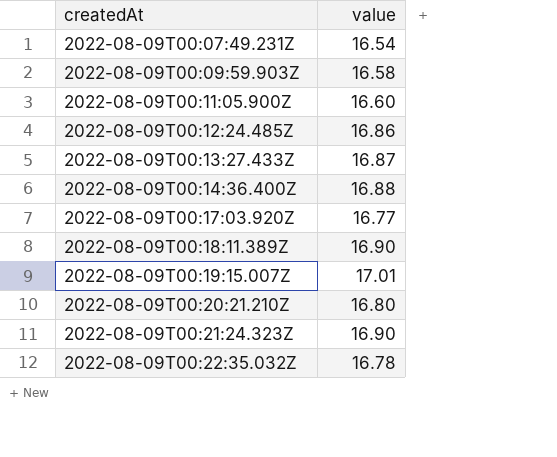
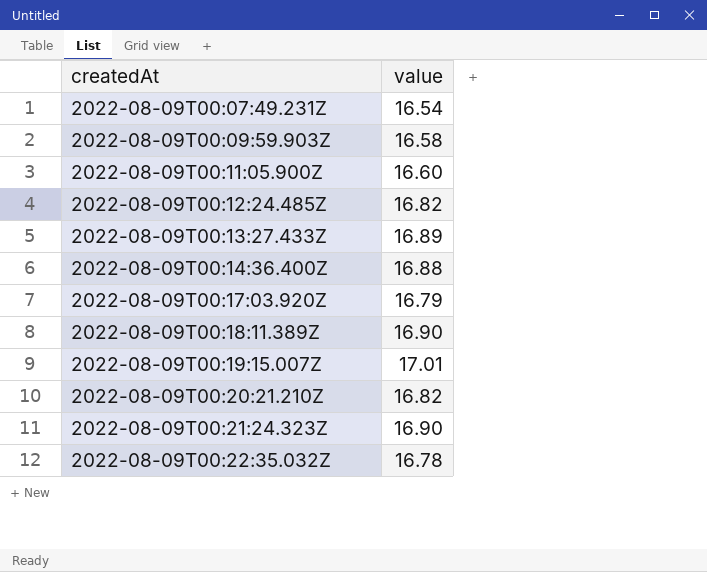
2022-08-09T00:12:24.485Z | value: 16.86 -> 16.82
2022-08-09T00:13:27.433Z | value: 16.87 -> 16.89
2022-08-09T00:17:03.920Z | value: 16.77 -> 16.79
2022-08-09T00:20:21.210Z | value: 16.80 -> 16.82

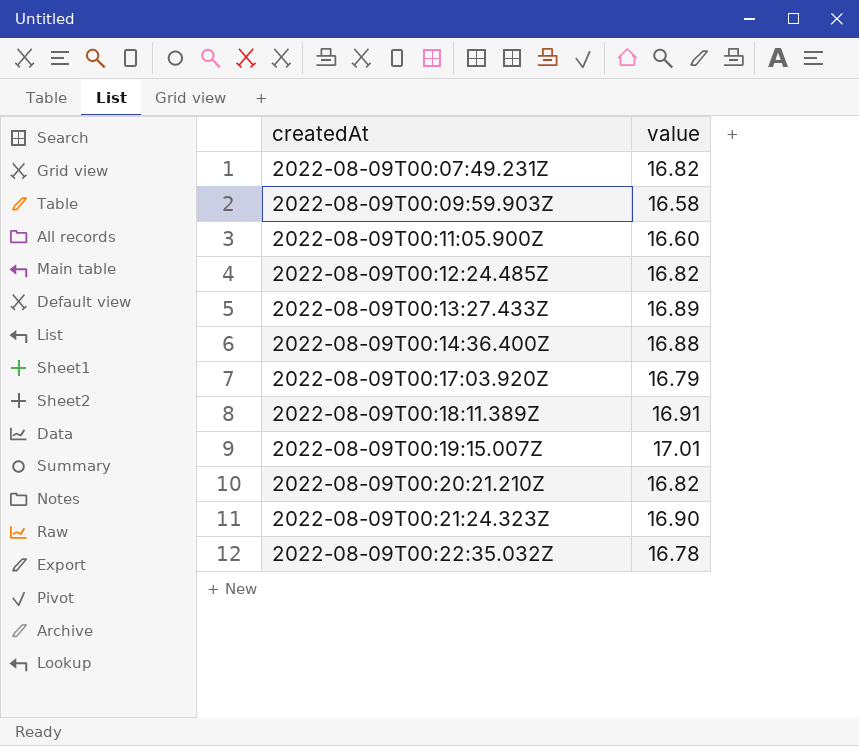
2022-08-09T00:07:49.231Z | value: 16.54 -> 16.82
2022-08-09T00:18:11.389Z | value: 16.90 -> 16.91

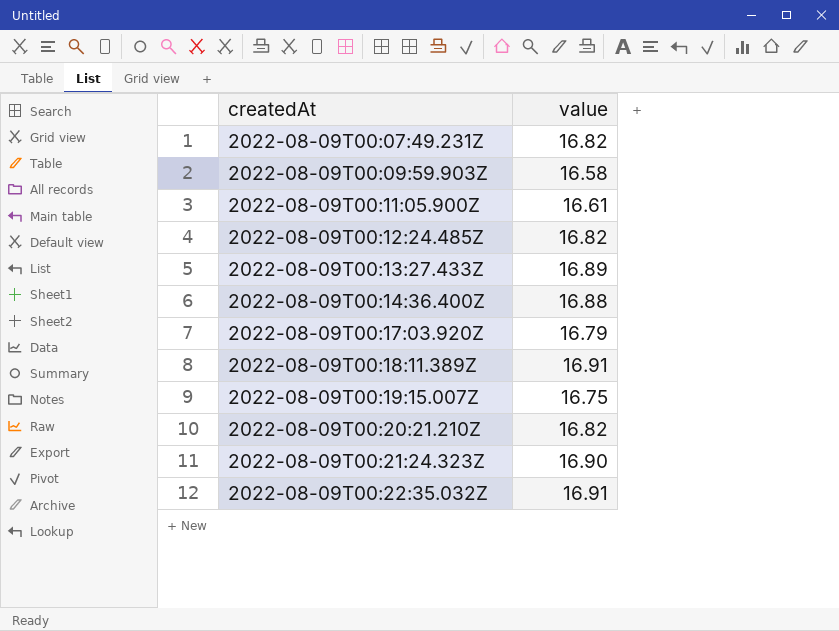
2022-08-09T00:11:05.900Z | value: 16.60 -> 16.61
2022-08-09T00:19:15.007Z | value: 17.01 -> 16.75
2022-08-09T00:22:35.032Z | value: 16.78 -> 16.91

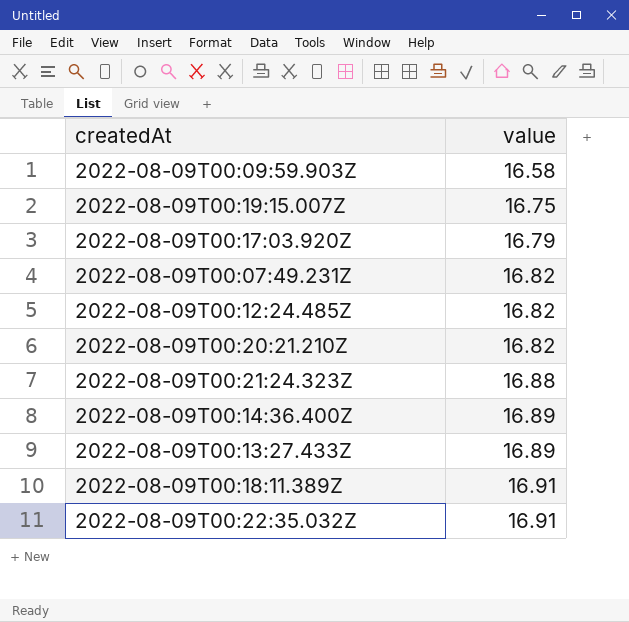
row order: createdAt ascending -> value ascending
row 2022-08-09T00:11:05.900Z: 16.61 -> none
2022-08-09T00:21:24.323Z | value: 16.90 -> 16.88
2022-08-09T00:14:36.400Z | value: 16.88 -> 16.89

